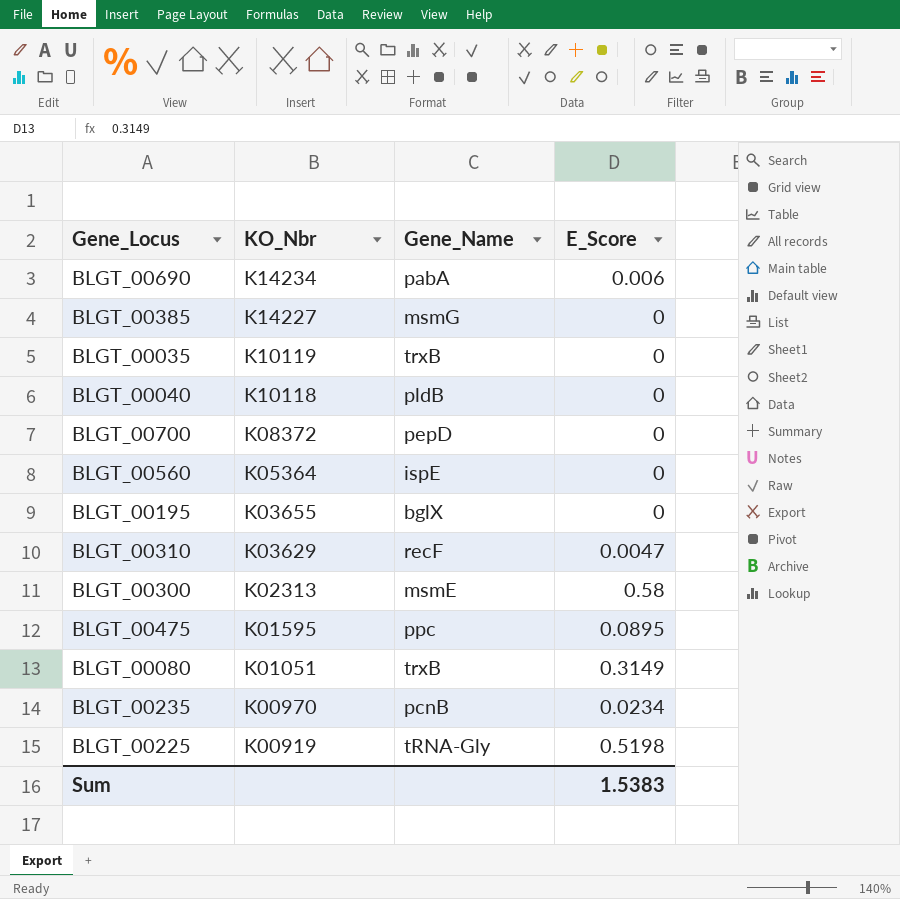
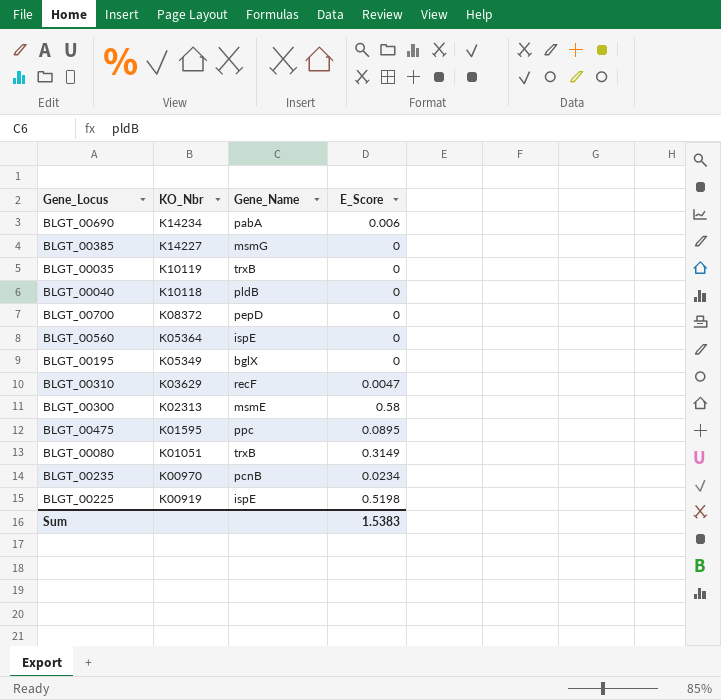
BLGT_00195 | KO_Nbr: K03655 -> K05349
BLGT_00225 | Gene_Name: tRNA-Gly -> ispE

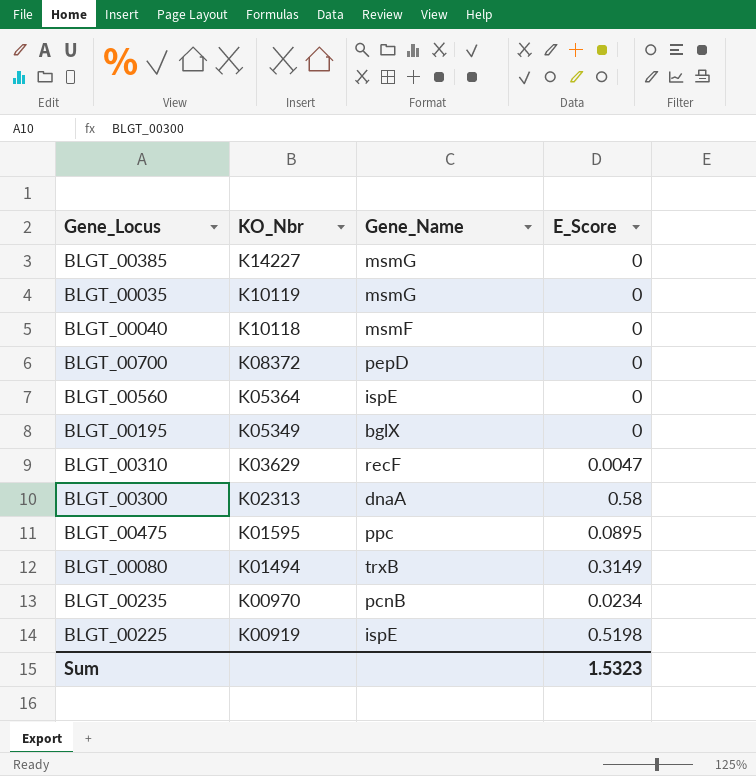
row BLGT_00690: K14234 | pabA | 0.006 -> none
BLGT_00035 | Gene_Name: trxB -> msmG
BLGT_00040 | Gene_Name: pldB -> msmF
BLGT_00300 | Gene_Name: msmE -> dnaA
BLGT_00080 | KO_Nbr: K01051 -> K01494
Sum | E_Score: 1.5383 -> 1.5323

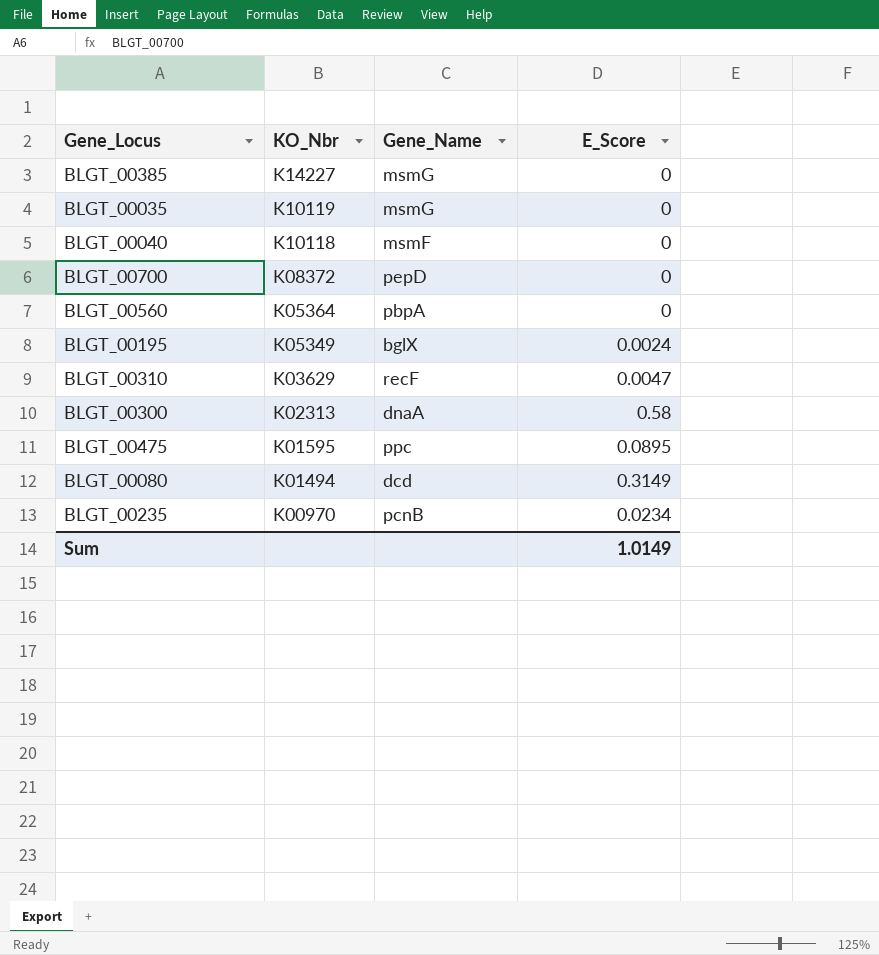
row BLGT_00225: K00919 | ispE | 0.5198 -> none
BLGT_00560 | Gene_Name: ispE -> pbpA
BLGT_00195 | E_Score: 0 -> 0.0024
BLGT_00080 | Gene_Name: trxB -> dcd
Sum | E_Score: 1.5323 -> 1.0149

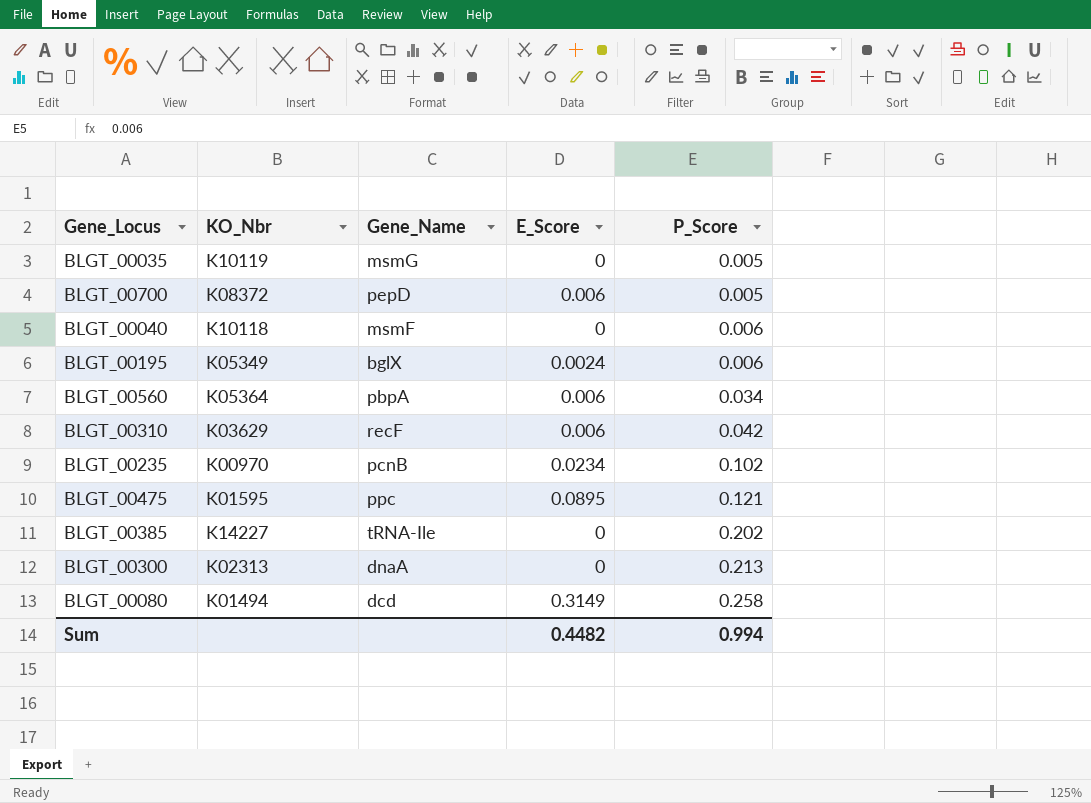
row order: KO_Nbr descending -> P_Score ascending
column P_Score | position: none -> 5
BLGT_00700 | E_Score: 0 -> 0.006
BLGT_00560 | E_Score: 0 -> 0.006
BLGT_00310 | E_Score: 0.0047 -> 0.006
BLGT_00385 | Gene_Name: msmG -> tRNA-Ile
BLGT_00300 | E_Score: 0.58 -> 0
Sum | E_Score: 1.0149 -> 0.4482

